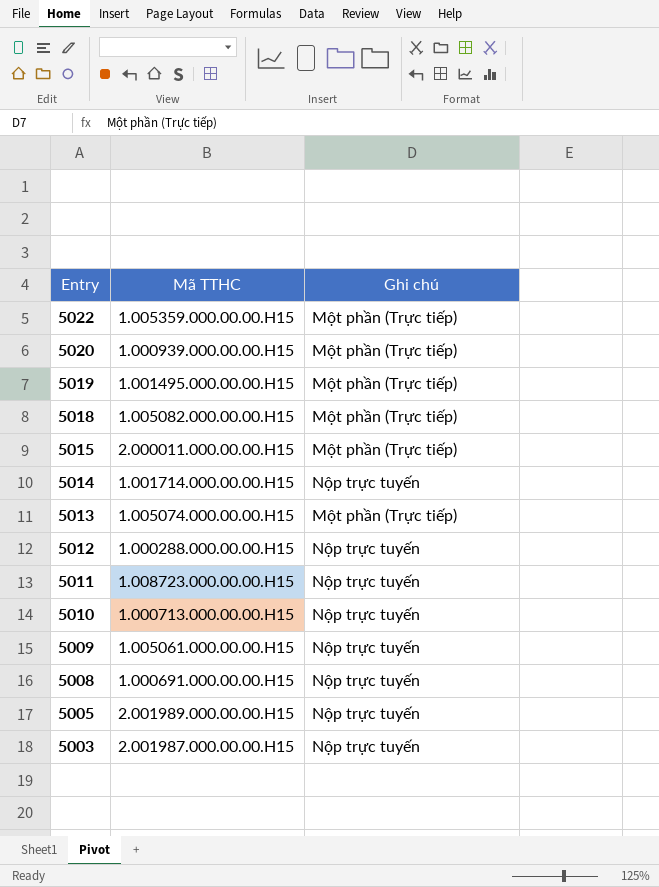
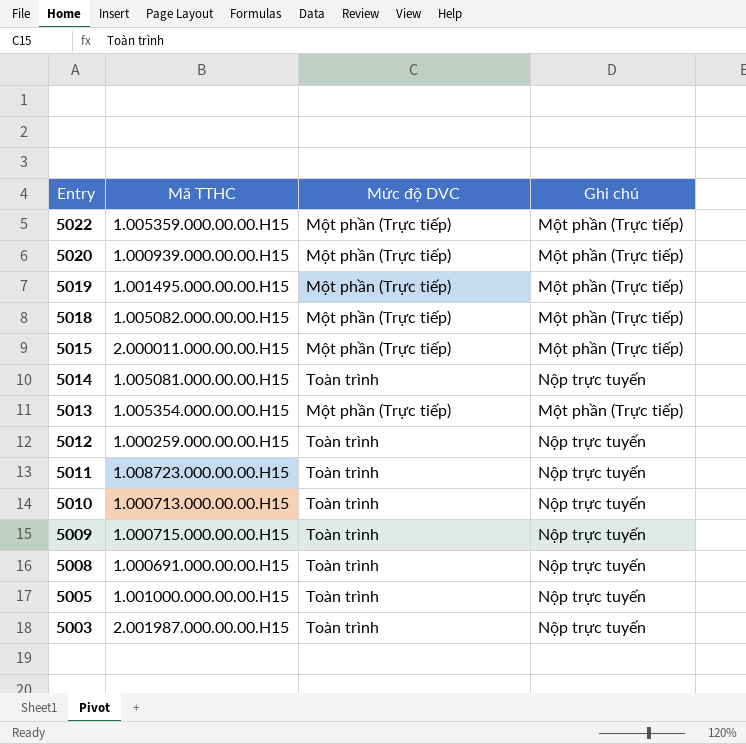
column Mức độ DVC | position: none -> 3
5014 | Mã TTHC: 1.001714.000.00.00.H15 -> 1.005081.000.00.00.H15
5013 | Mã TTHC: 1.005074.000.00.00.H15 -> 1.005354.000.00.00.H15
5012 | Mã TTHC: 1.000288.000.00.00.H15 -> 1.000259.000.00.00.H15
5009 | Mã TTHC: 1.005061.000.00.00.H15 -> 1.000715.000.00.00.H15
5005 | Mã TTHC: 2.001989.000.00.00.H15 -> 1.001000.000.00.00.H15

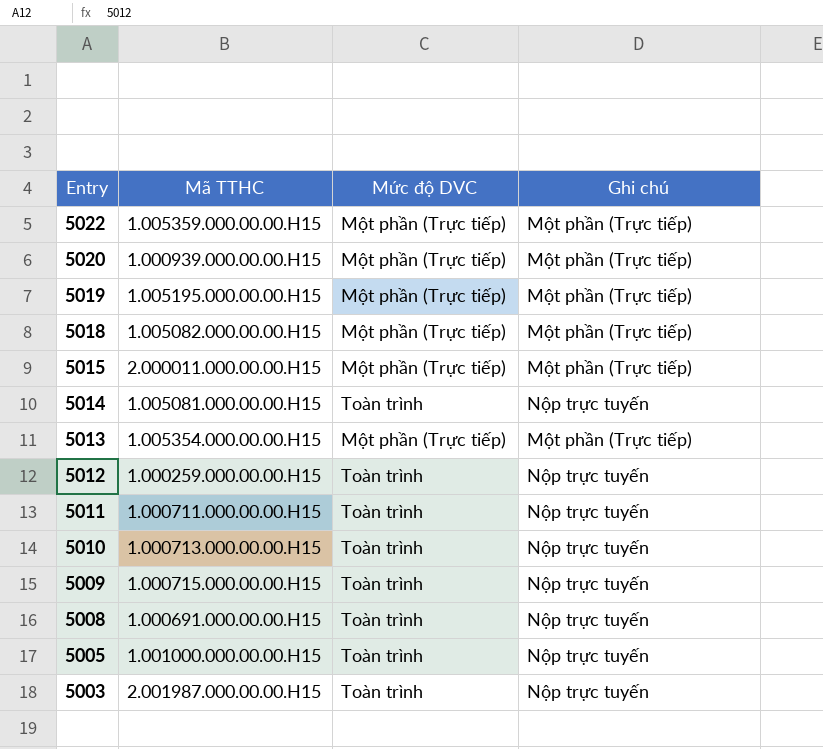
5019 | Mã TTHC: 1.001495.000.00.00.H15 -> 1.005195.000.00.00.H15
5011 | Mã TTHC: 1.008723.000.00.00.H15 -> 1.000711.000.00.00.H15

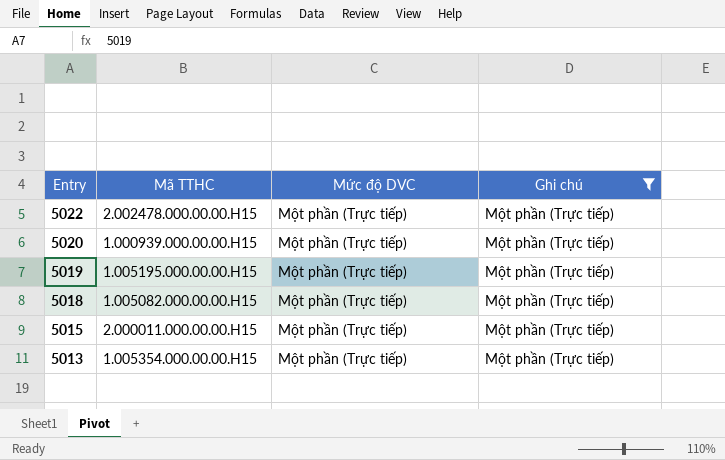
filter: none -> Ghi chú = Một phần (Trực tiếp)
5022 | Mã TTHC: 1.005359.000.00.00.H15 -> 2.002478.000.00.00.H15

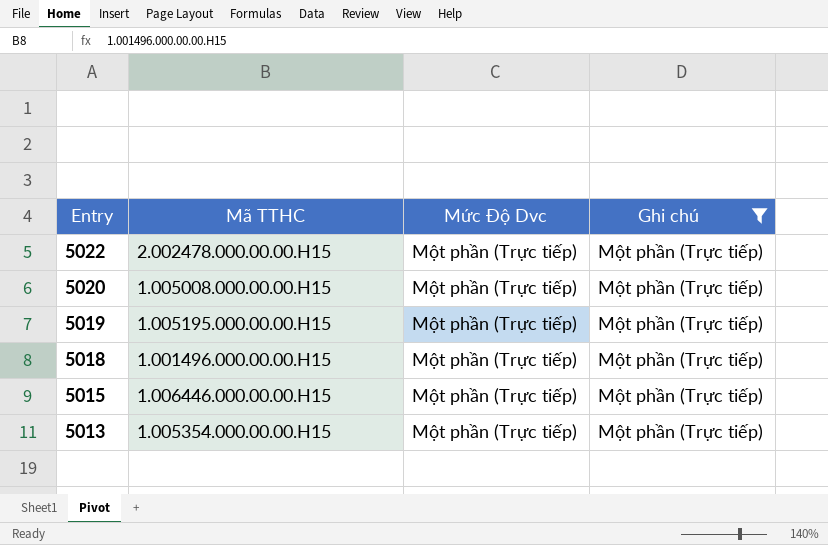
column name: Mức độ DVC -> Mức Độ Dvc
5020 | Mã TTHC: 1.000939.000.00.00.H15 -> 1.005008.000.00.00.H15
5018 | Mã TTHC: 1.005082.000.00.00.H15 -> 1.001496.000.00.00.H15
5015 | Mã TTHC: 2.000011.000.00.00.H15 -> 1.006446.000.00.00.H15

